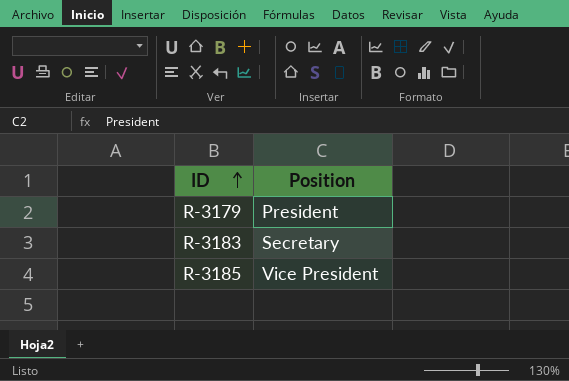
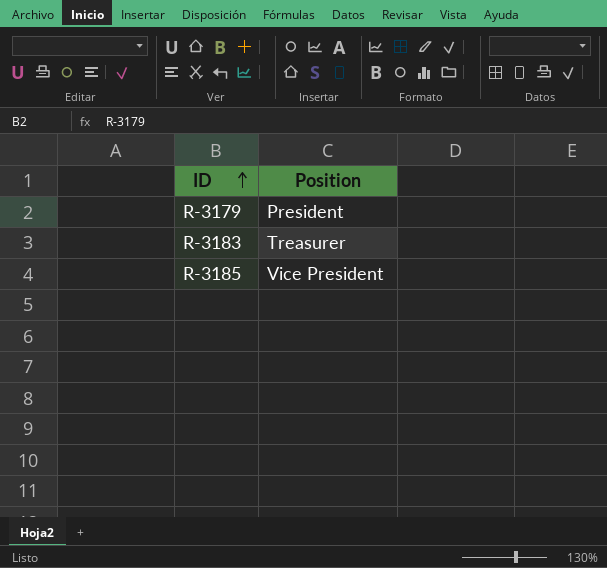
R-3183 | Position: Secretary -> Treasurer

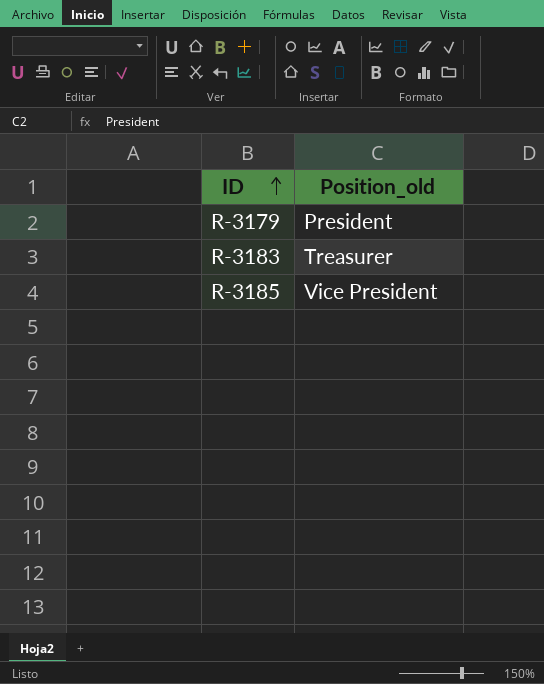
column name: Position -> Position_old

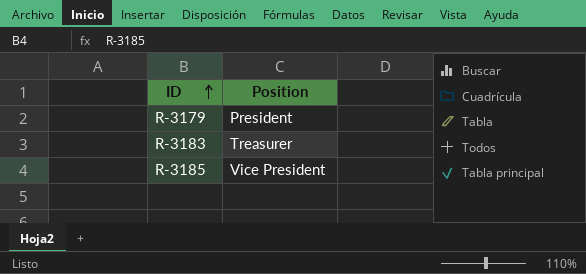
column name: Position_old -> Position

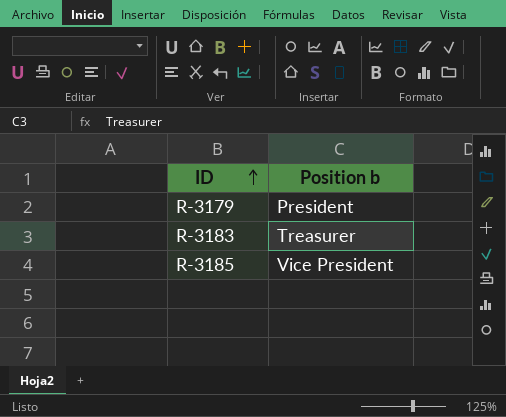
column name: Position -> Position b

